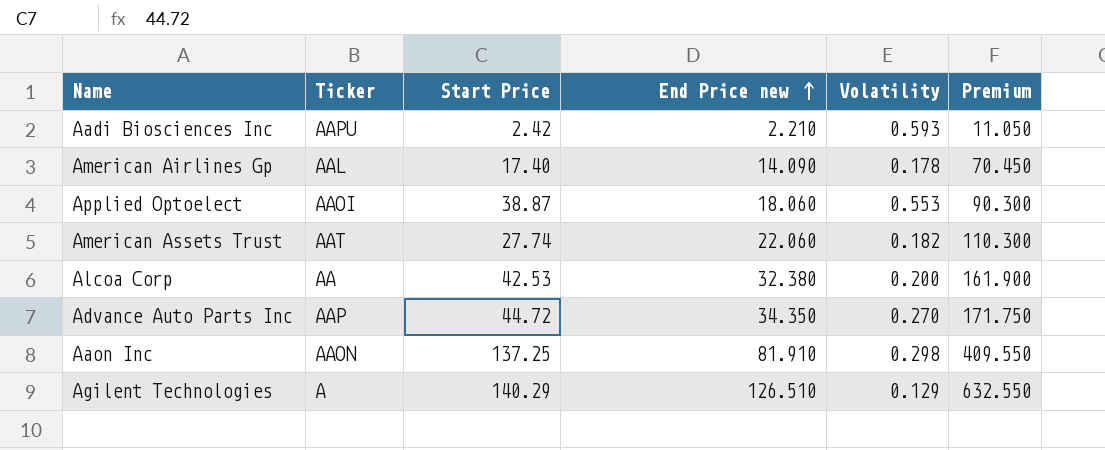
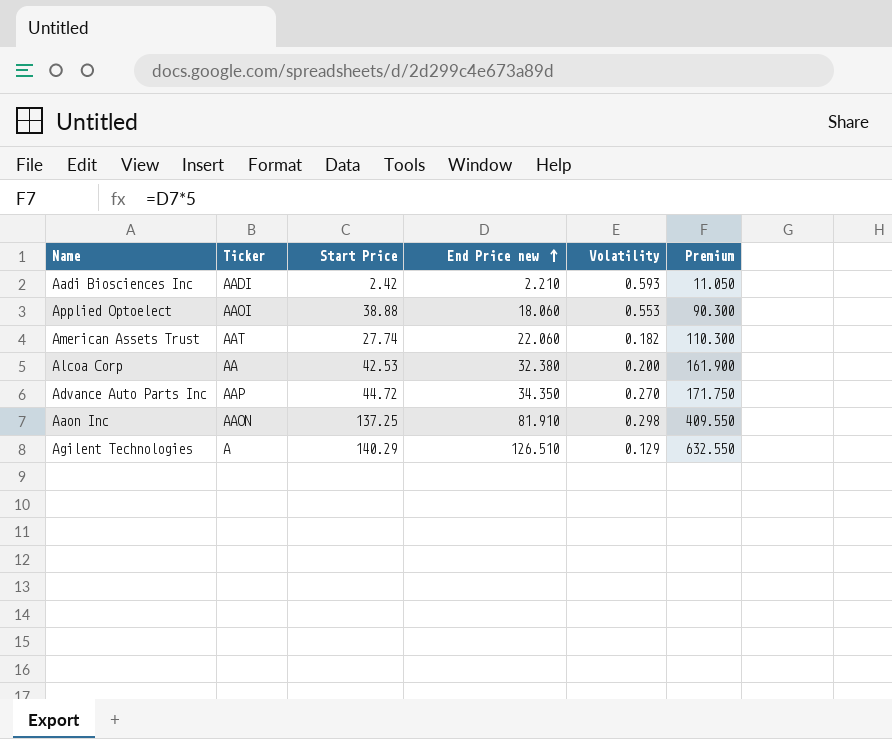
row American Airlines Gp: AAL | 17.40 | 14.090 | 0.178 | 70.450 -> none
Aadi Biosciences Inc | Ticker: AAPU -> AADI
Applied Optoelect | Start Price: 38.87 -> 38.88

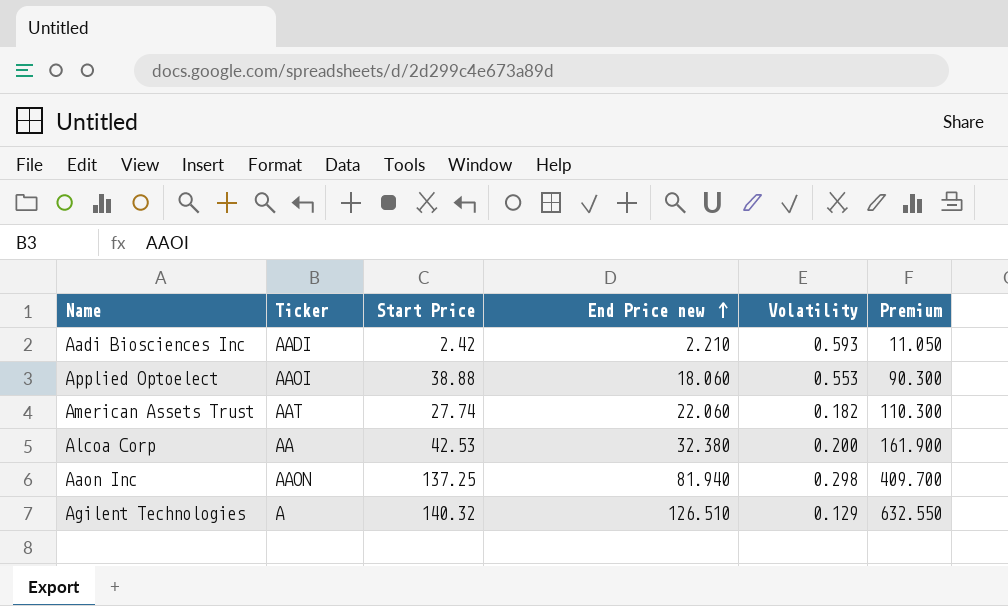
row Advance Auto Parts Inc: AAP | 44.72 | 34.350 | 0.270 | 171.750 -> none
Aaon Inc | End Price new: 81.910 -> 81.940
Aaon Inc | Premium: 409.550 -> 409.700
Agilent Technologies | Start Price: 140.29 -> 140.32

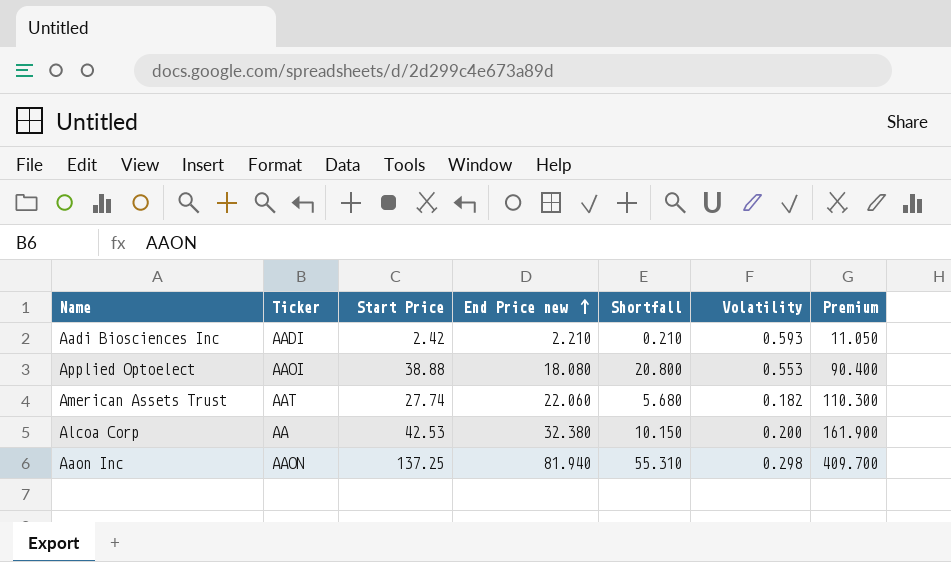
column Shortfall | formula: none -> [Start Price] - [End Price new]
row Agilent Technologies: A | 140.32 | 126.510 | 0.129 | 632.550 -> none
Applied Optoelect | End Price new: 18.060 -> 18.080
Applied Optoelect | Premium: 90.300 -> 90.400

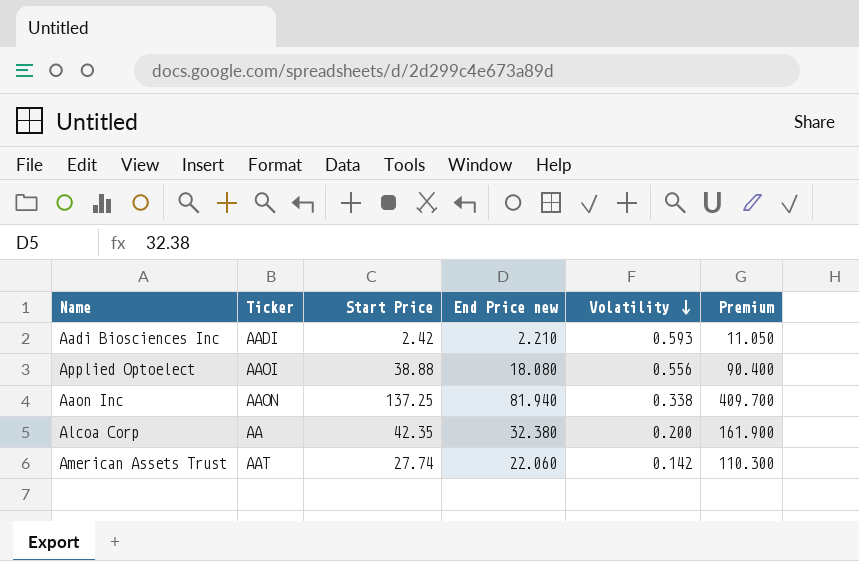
row order: End Price new ascending -> Volatility descending
column Shortfall | formula: [Start Price] - [End Price new] -> none
Applied Optoelect | Volatility: 0.553 -> 0.556
Aaon Inc | Volatility: 0.298 -> 0.338
Alcoa Corp | Start Price: 42.53 -> 42.35
American Assets Trust | Volatility: 0.182 -> 0.142

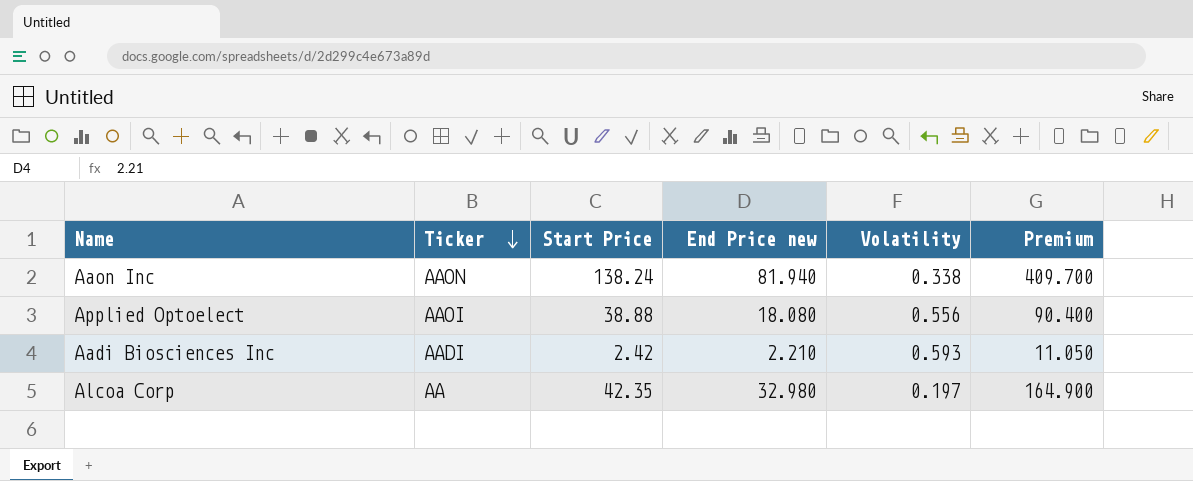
row order: Volatility descending -> Ticker descending
row American Assets Trust: AAT | 27.74 | 22.060 | 0.142 | 110.300 -> none
Aaon Inc | Start Price: 137.25 -> 138.24
Alcoa Corp | End Price new: 32.380 -> 32.980
Alcoa Corp | Volatility: 0.200 -> 0.197
Alcoa Corp | Premium: 161.900 -> 164.900

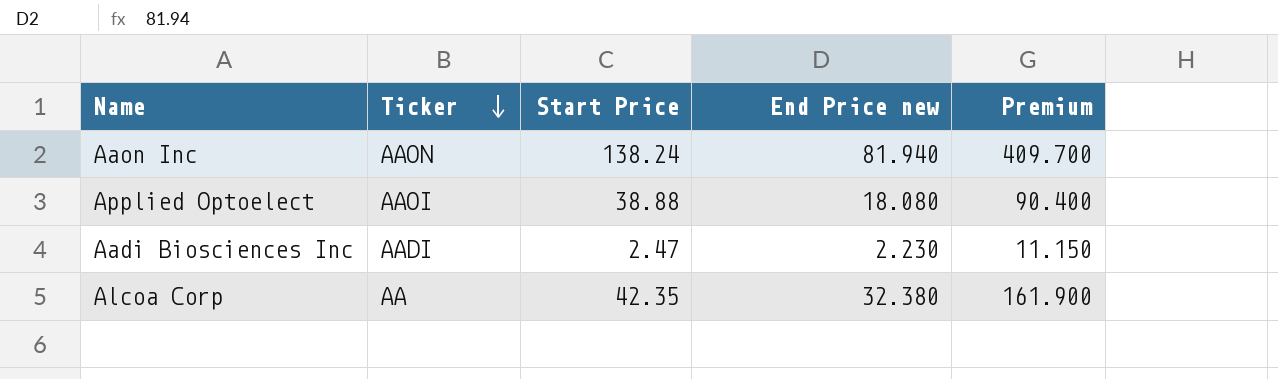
column Volatility | position: 5 -> none
Aadi Biosciences Inc | Start Price: 2.42 -> 2.47
Aadi Biosciences Inc | End Price new: 2.210 -> 2.230
Aadi Biosciences Inc | Premium: 11.050 -> 11.150
Alcoa Corp | End Price new: 32.980 -> 32.380
Alcoa Corp | Premium: 164.900 -> 161.900

